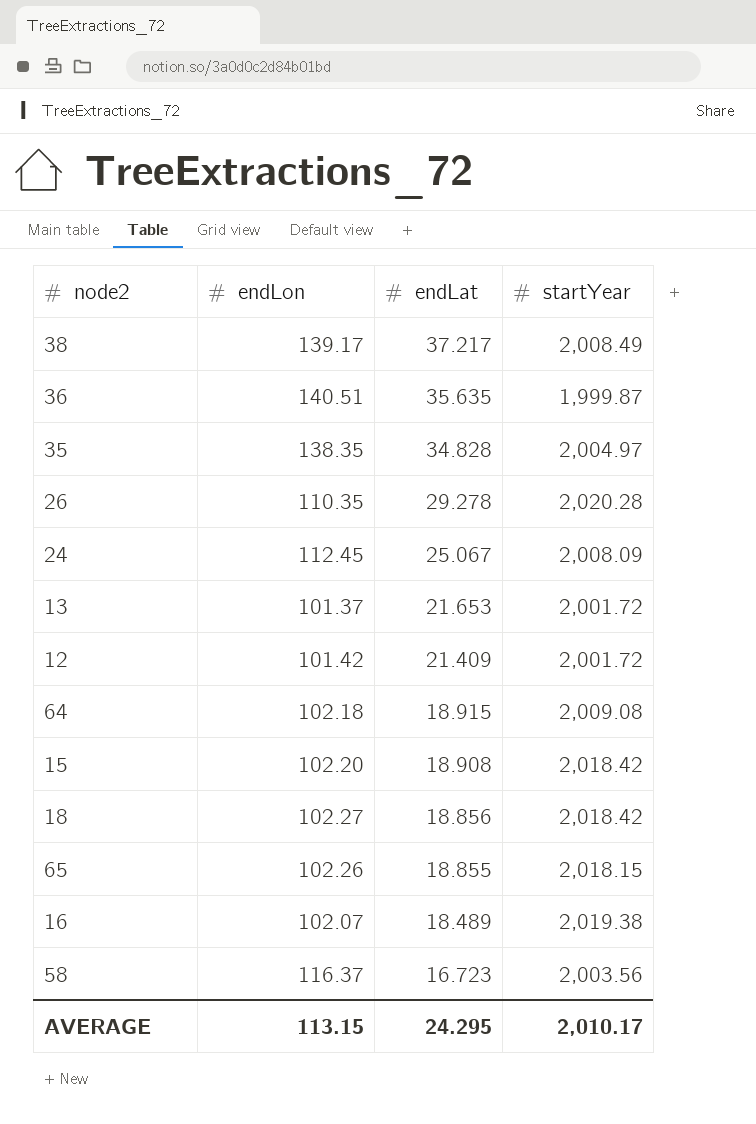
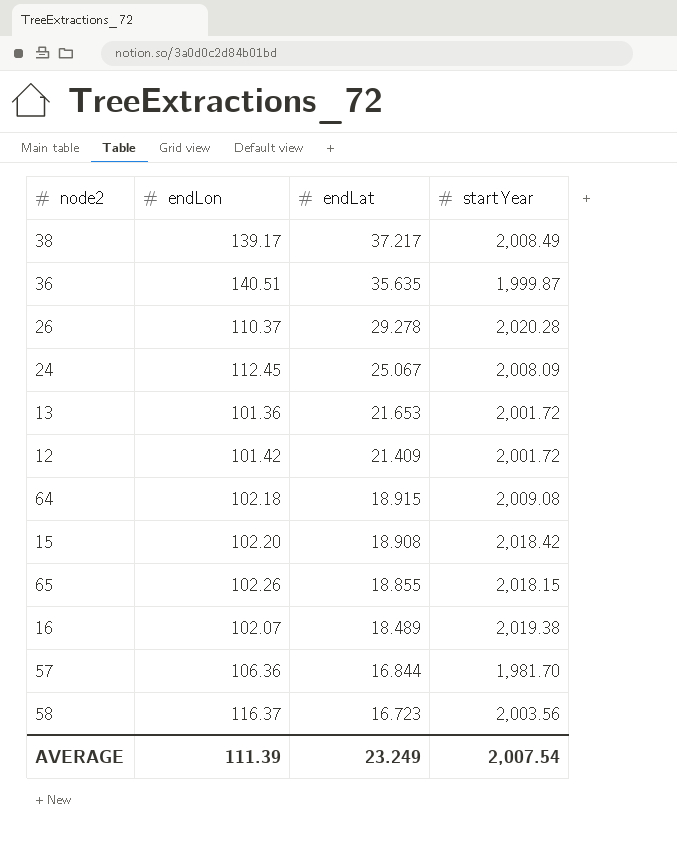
row 35: 138.35 | 34.828 | 2,004.97 -> none
row 18: 102.27 | 18.856 | 2,018.42 -> none
26 | endLon: 110.35 -> 110.37
13 | endLon: 101.37 -> 101.36
row 57: none -> 106.36 | 16.844 | 1,981.70
AVERAGE | endLon: 113.15 -> 111.39
AVERAGE | endLat: 24.295 -> 23.249
AVERAGE | startYear: 2,010.17 -> 2,007.54

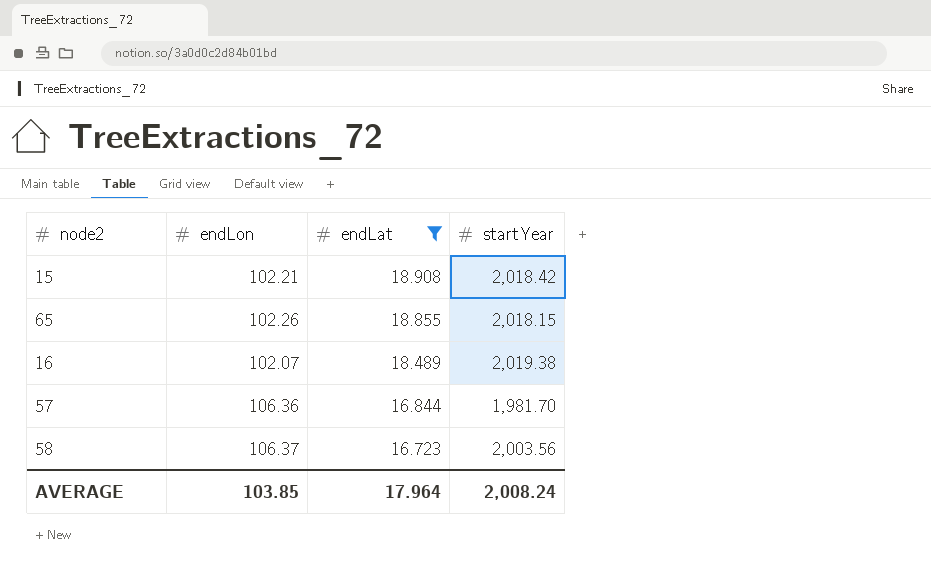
filter: none -> endLat <= 18.908
15 | endLon: 102.20 -> 102.21
58 | endLon: 116.37 -> 106.37
AVERAGE | endLon: 111.39 -> 103.85
AVERAGE | endLat: 23.249 -> 17.964
AVERAGE | startYear: 2,007.54 -> 2,008.24

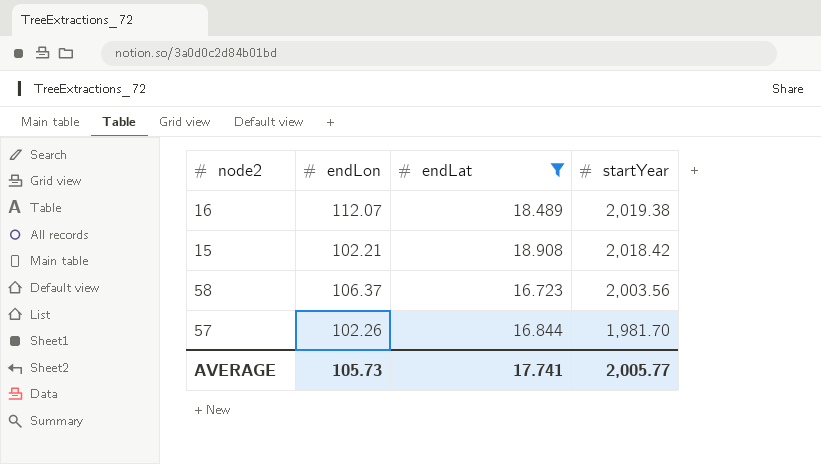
row order: endLat descending -> startYear descending
row 65: 102.26 | 18.855 | 2,018.15 -> none
16 | endLon: 102.07 -> 112.07
57 | endLon: 106.36 -> 102.26
AVERAGE | endLon: 103.85 -> 105.73
AVERAGE | endLat: 17.964 -> 17.741
AVERAGE | startYear: 2,008.24 -> 2,005.77

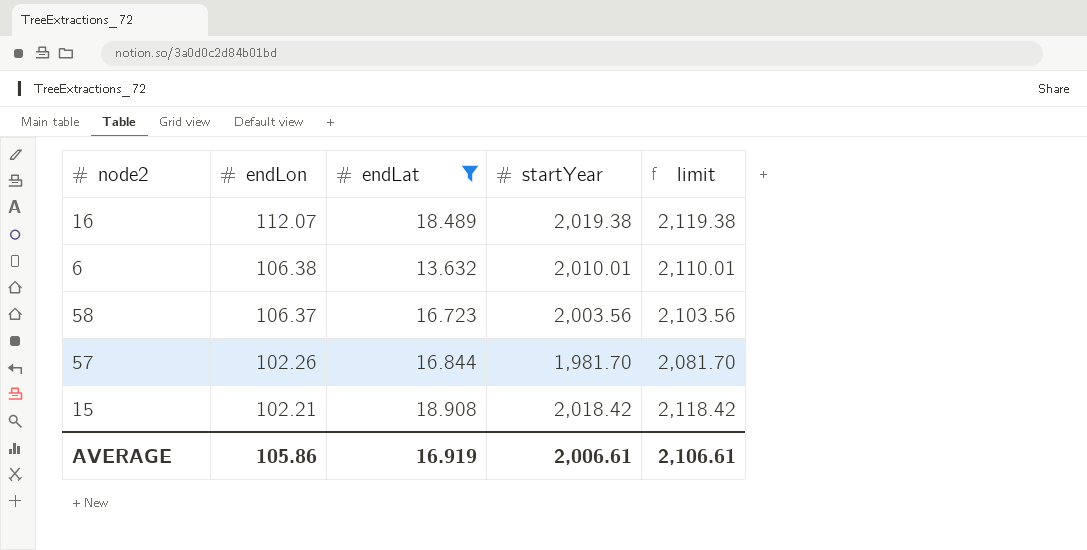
row order: startYear descending -> endLon descending
column limit | formula: none -> [startYear] + 100
row 6: none -> 106.38 | 13.632 | 2,010.01 | 2,110.01
AVERAGE | endLon: 105.73 -> 105.86
AVERAGE | endLat: 17.741 -> 16.919
AVERAGE | startYear: 2,005.77 -> 2,006.61

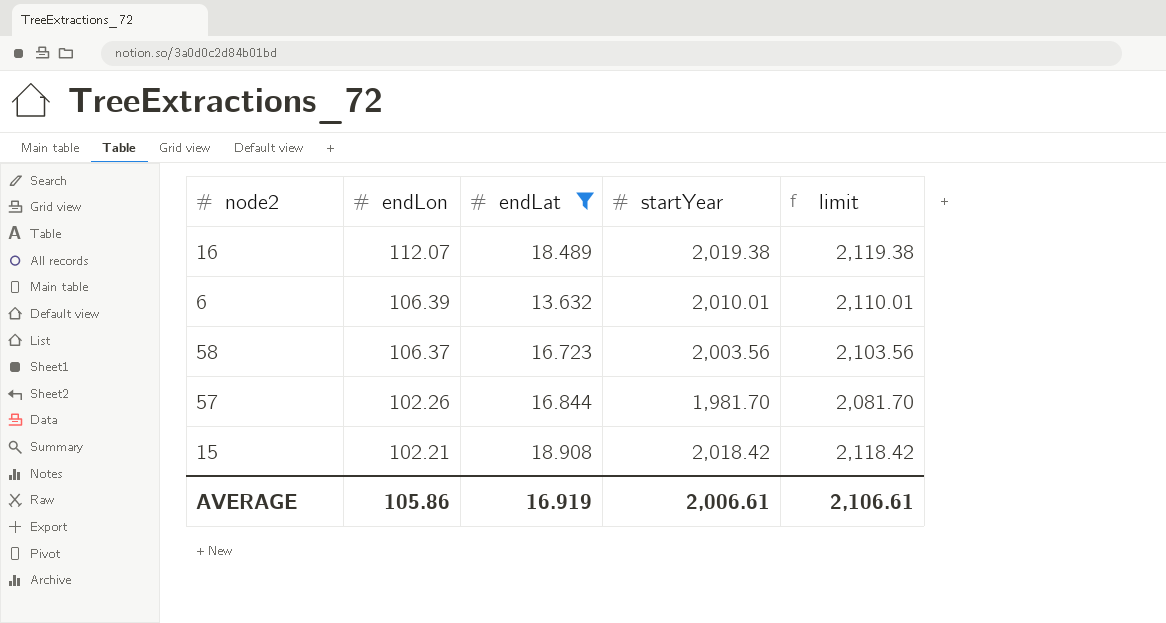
6 | endLon: 106.38 -> 106.39

